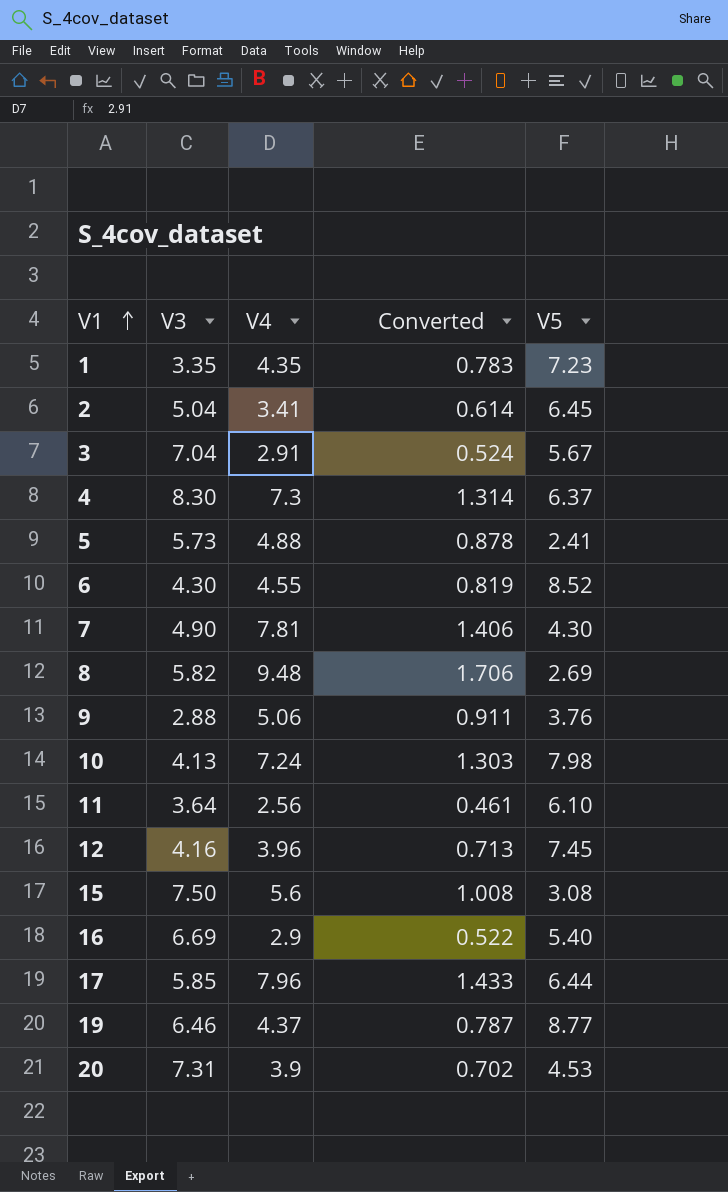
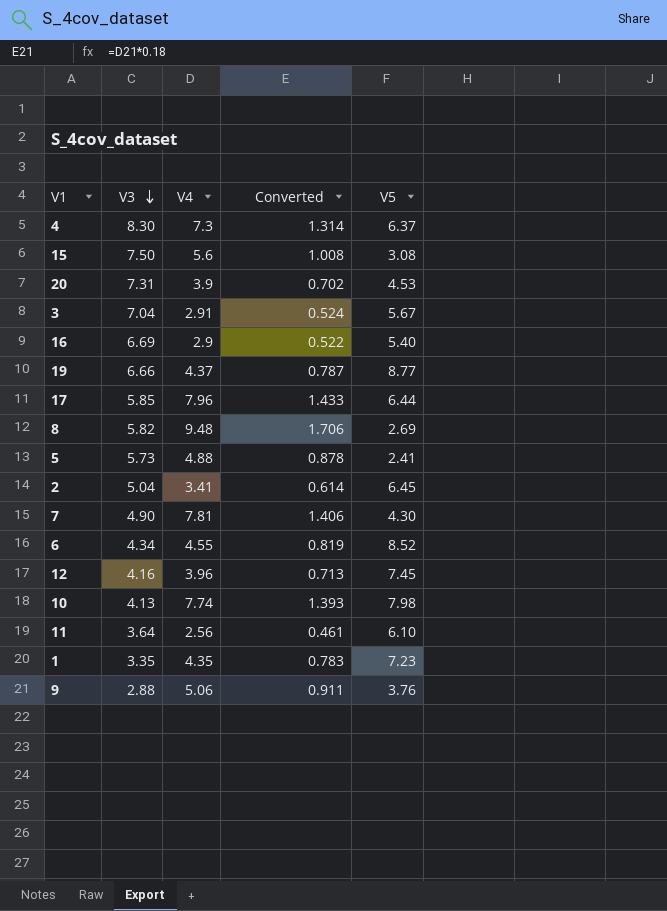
row order: V1 ascending -> V3 descending
19 | V3: 6.46 -> 6.66
6 | V3: 4.30 -> 4.34
10 | V4: 7.24 -> 7.74
10 | Converted: 1.303 -> 1.393

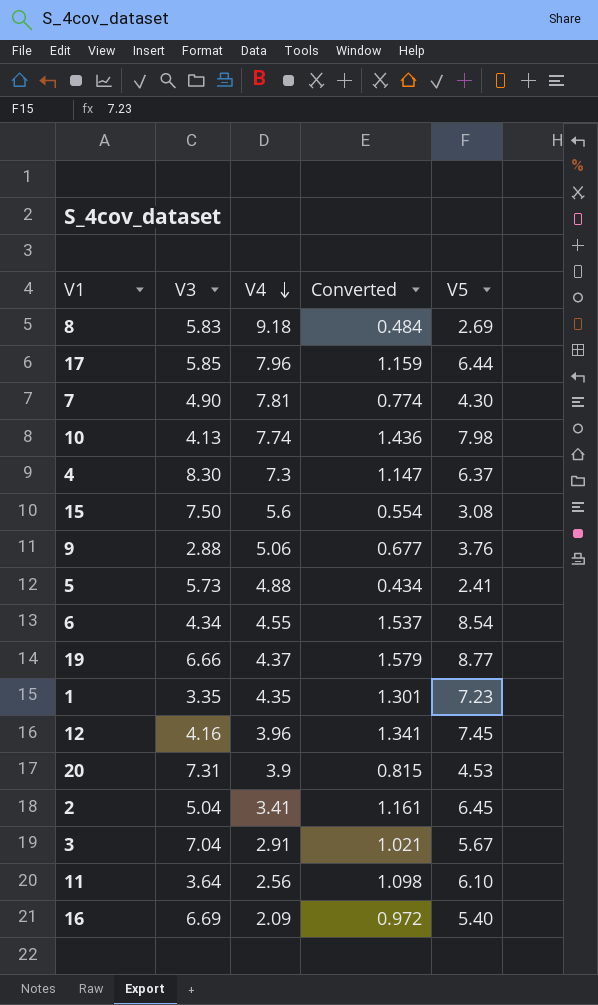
row order: V3 descending -> V4 descending
column Converted | formula: [V4] * 0.18 -> [V5] * 0.18
8 | V3: 5.82 -> 5.83
8 | V4: 9.48 -> 9.18
6 | V5: 8.52 -> 8.54
16 | V4: 2.9 -> 2.09

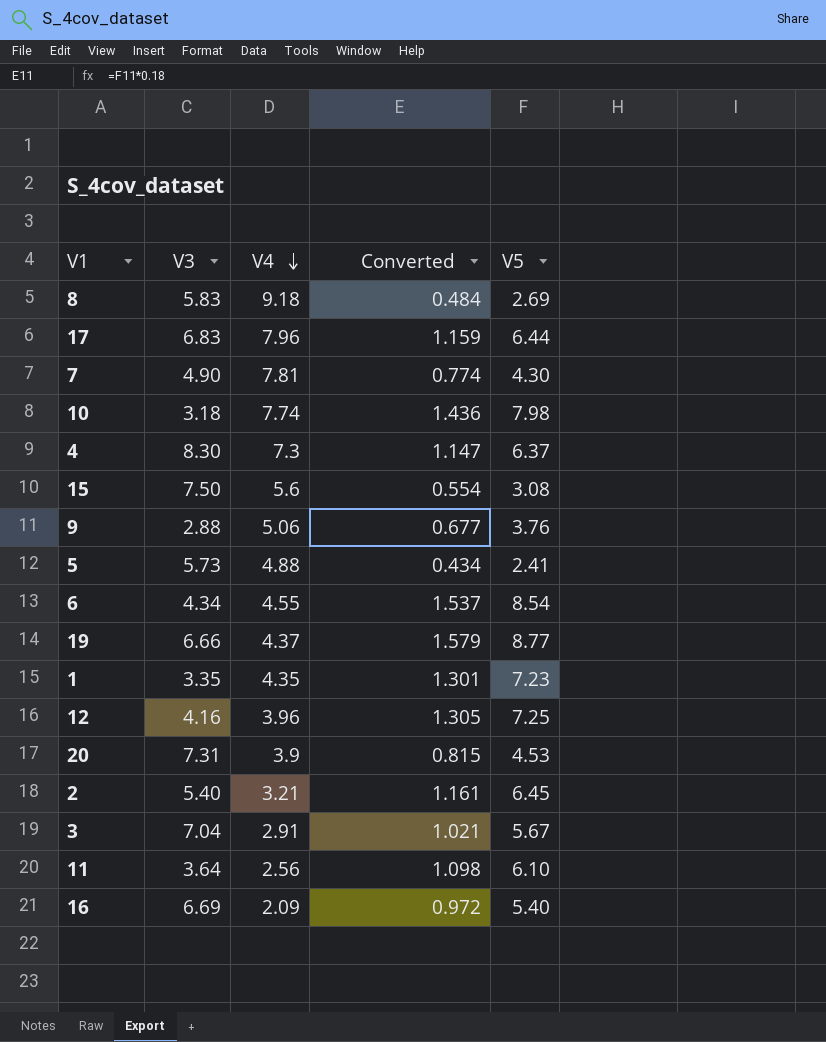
17 | V3: 5.85 -> 6.83
10 | V3: 4.13 -> 3.18
12 | Converted: 1.341 -> 1.305
12 | V5: 7.45 -> 7.25
2 | V3: 5.04 -> 5.40
2 | V4: 3.41 -> 3.21

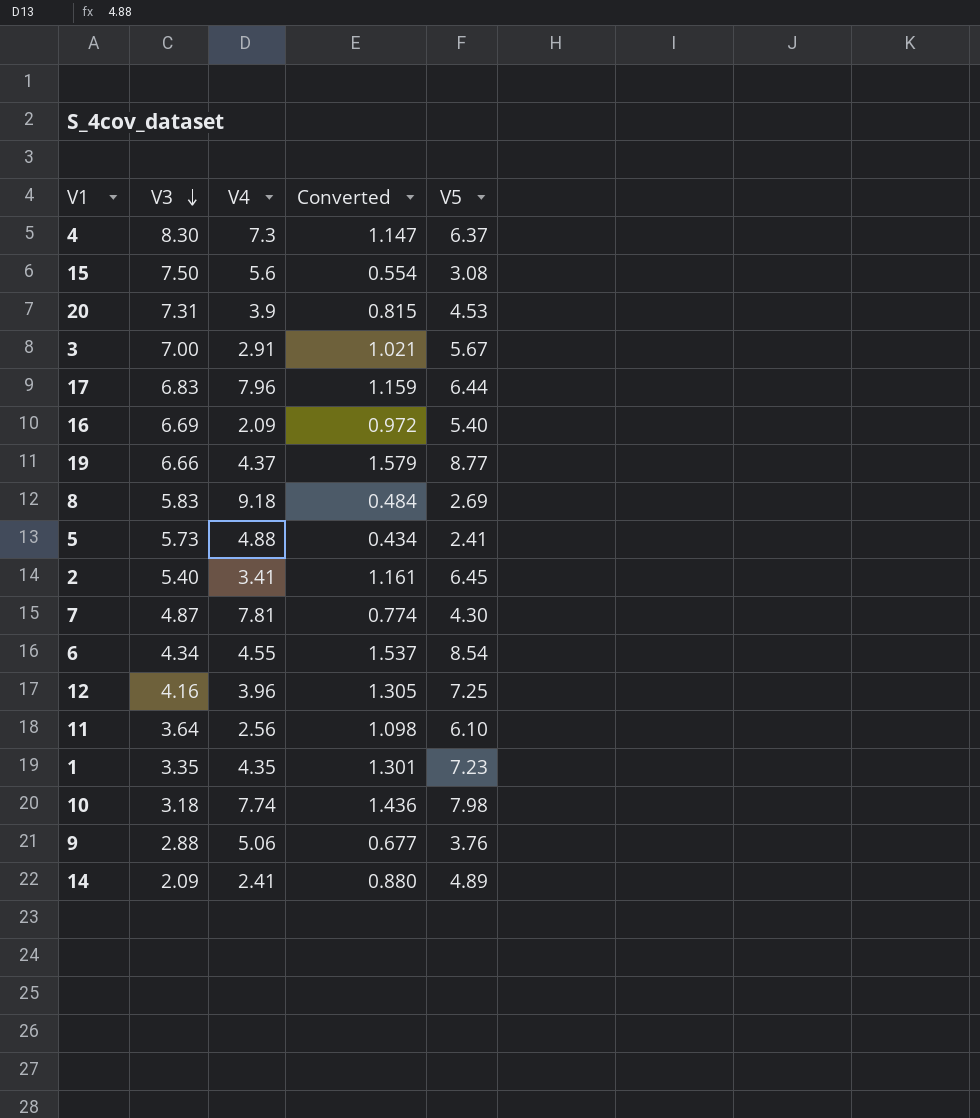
row order: V4 descending -> V3 descending
3 | V3: 7.04 -> 7.00
2 | V4: 3.21 -> 3.41
7 | V3: 4.90 -> 4.87
row 14: none -> 2.09 | 2.41 | 0.880 | 4.89

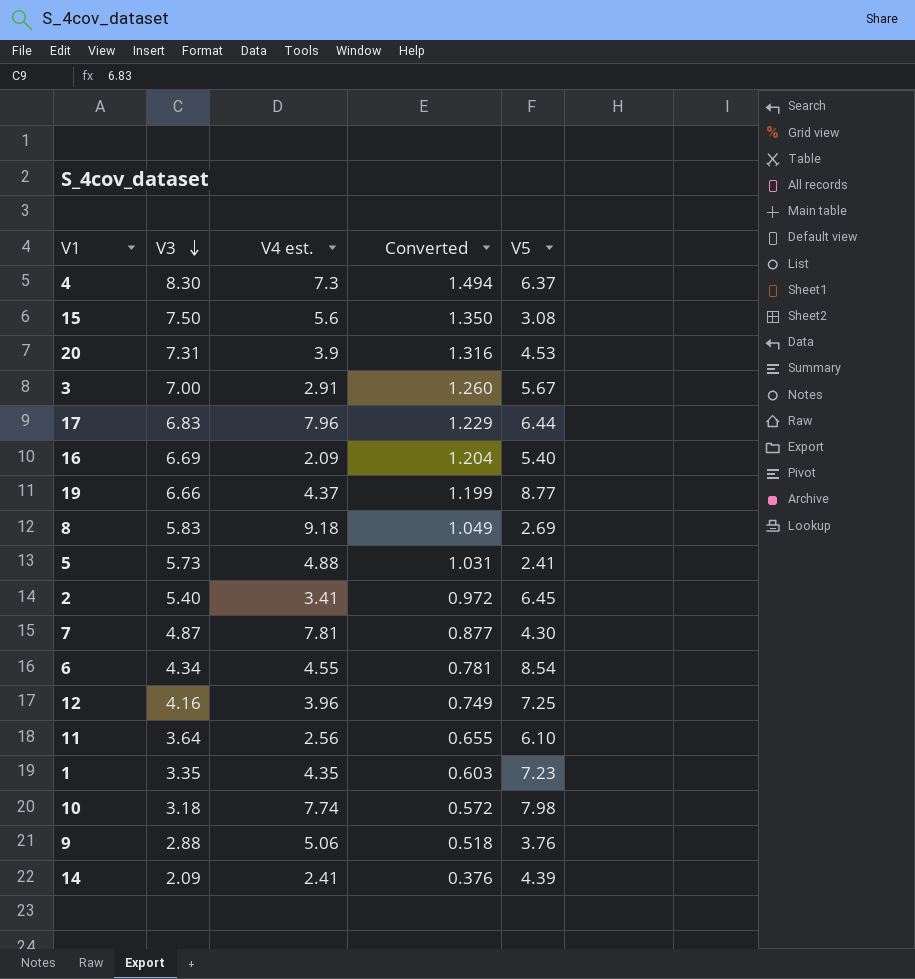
column name: V4 -> V4 est.
column Converted | formula: [V5] * 0.18 -> [V3] * 0.18
14 | V5: 4.89 -> 4.39

